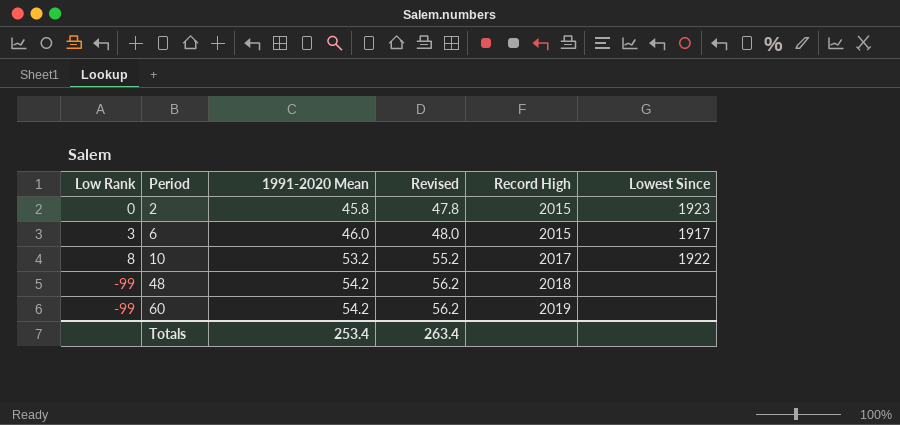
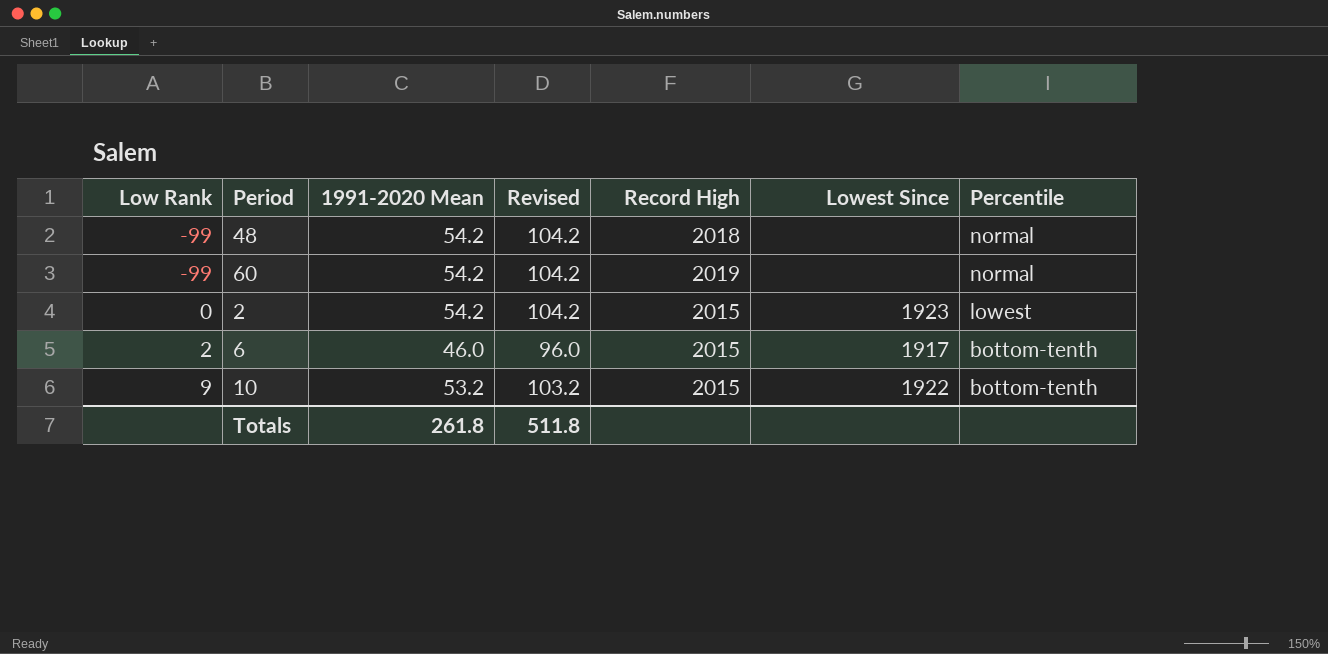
row order: Period ascending -> Low Rank ascending
column Revised | formula: [1991-2020 Mean] + 2 -> [1991-2020 Mean] + 50
column Percentile | position: none -> 7
2 | 1991-2020 Mean: 45.8 -> 54.2
6 | Low Rank: 3 -> 2
10 | Low Rank: 8 -> 9
10 | Record High: 2017 -> 2015
Totals | 1991-2020 Mean: 253.4 -> 261.8
Totals | Revised: 263.4 -> 511.8

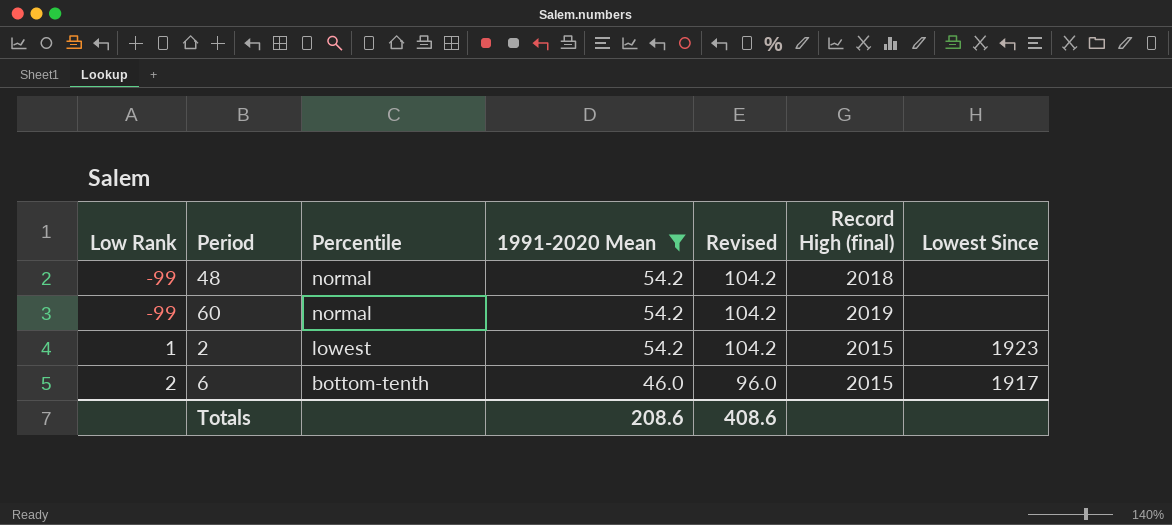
filter: none -> 1991-2020 Mean != 53.2
column Percentile | position: 7 -> 3
column name: Record High -> Record High (final)
2 | Low Rank: 0 -> 1
Totals | 1991-2020 Mean: 261.8 -> 208.6
Totals | Revised: 511.8 -> 408.6

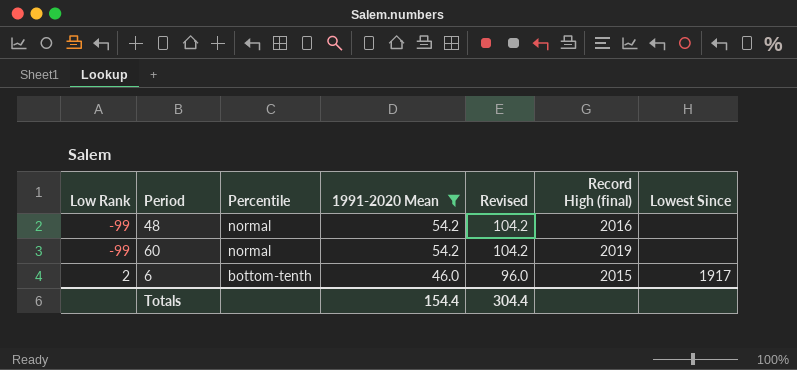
row 2: 1 | lowest | 54.2 | 104.2 | 2015 | 1923 -> none
48 | Record High (final): 2018 -> 2016
Totals | 1991-2020 Mean: 208.6 -> 154.4
Totals | Revised: 408.6 -> 304.4

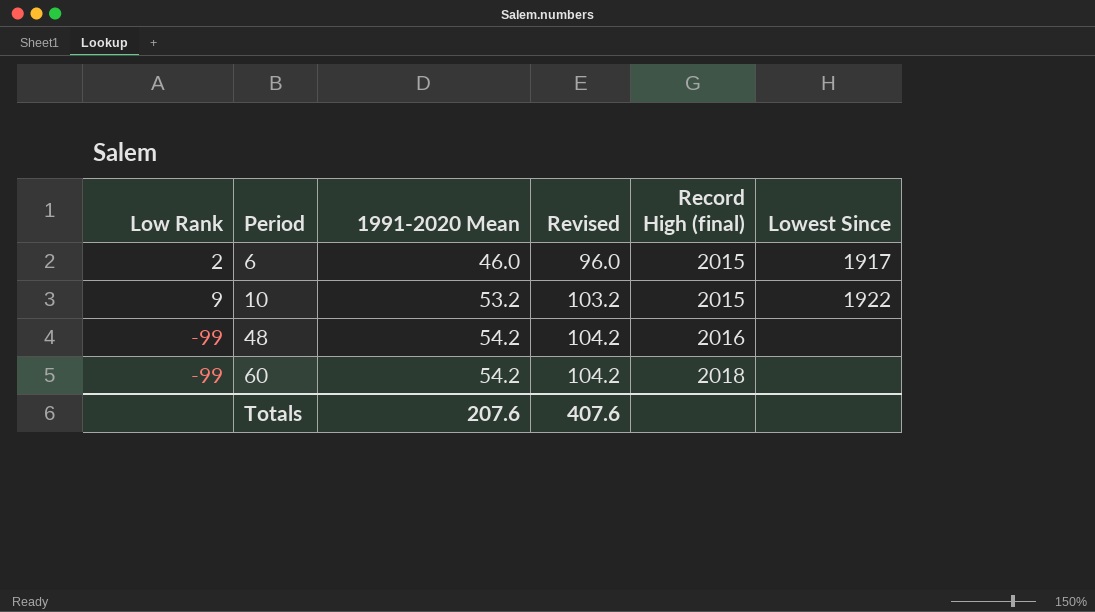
filter: 1991-2020 Mean != 53.2 -> none
row order: Low Rank ascending -> Period ascending
column Percentile | position: 3 -> none
60 | Record High (final): 2019 -> 2018
Totals | 1991-2020 Mean: 154.4 -> 207.6
Totals | Revised: 304.4 -> 407.6

